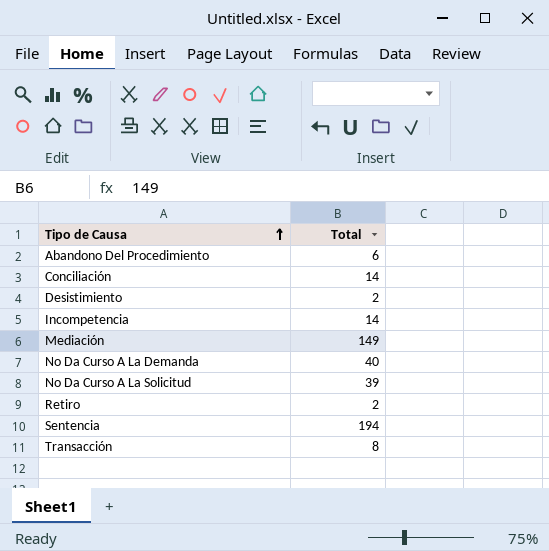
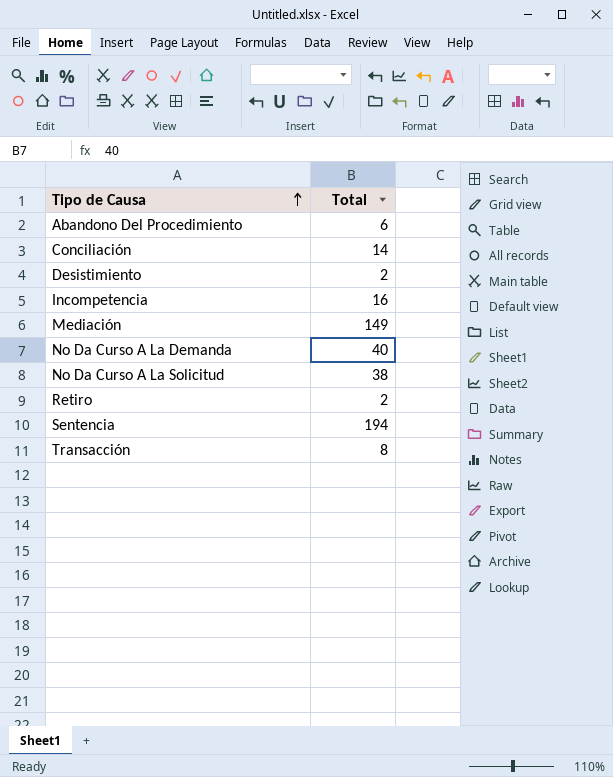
Incompetencia | Total: 14 -> 16
No Da Curso A La Solicitud | Total: 39 -> 38

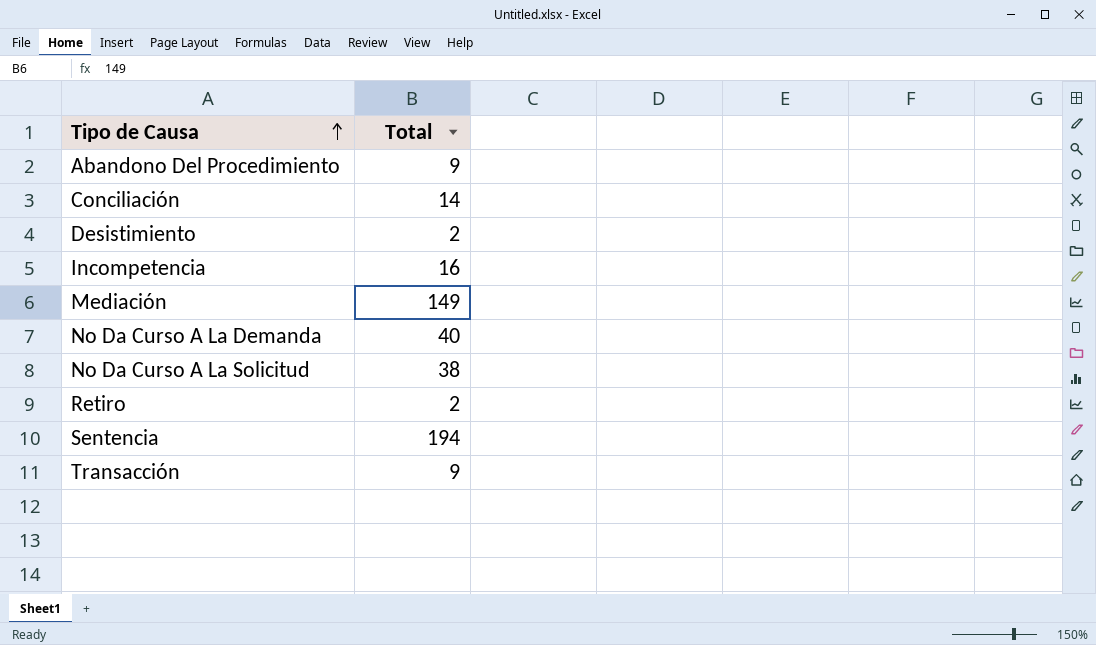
Abandono Del Procedimiento | Total: 6 -> 9
Transacción | Total: 8 -> 9

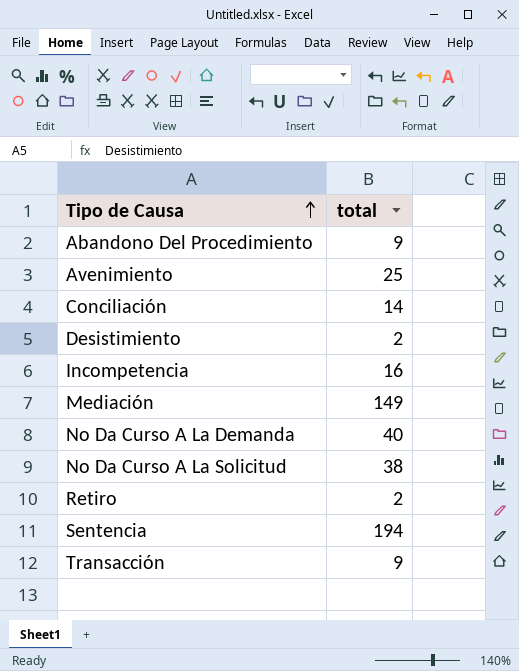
column name: Total -> total
row Avenimiento: none -> 25

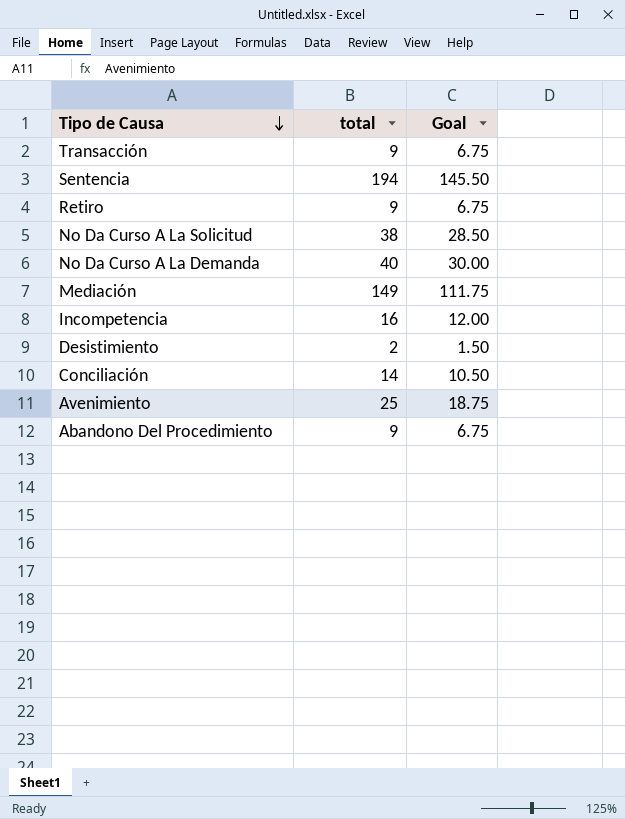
row order: Tipo de Causa ascending -> Tipo de Causa descending
column Goal | formula: none -> [total] * 0.75
Retiro | total: 2 -> 9

